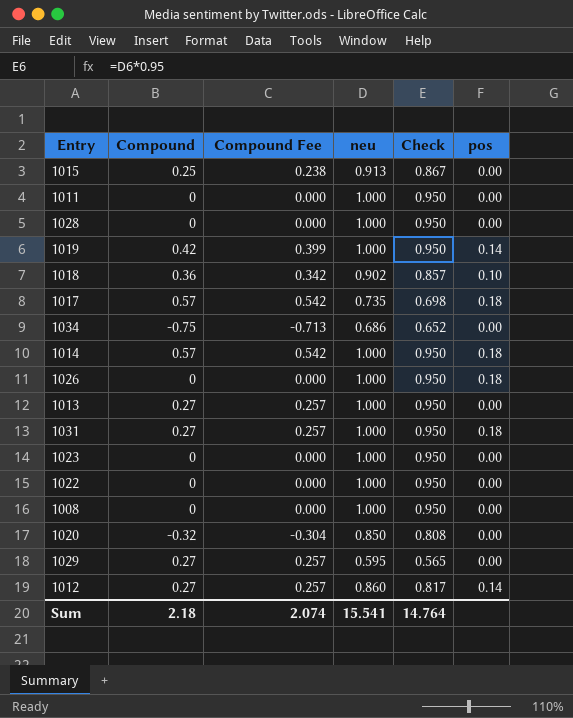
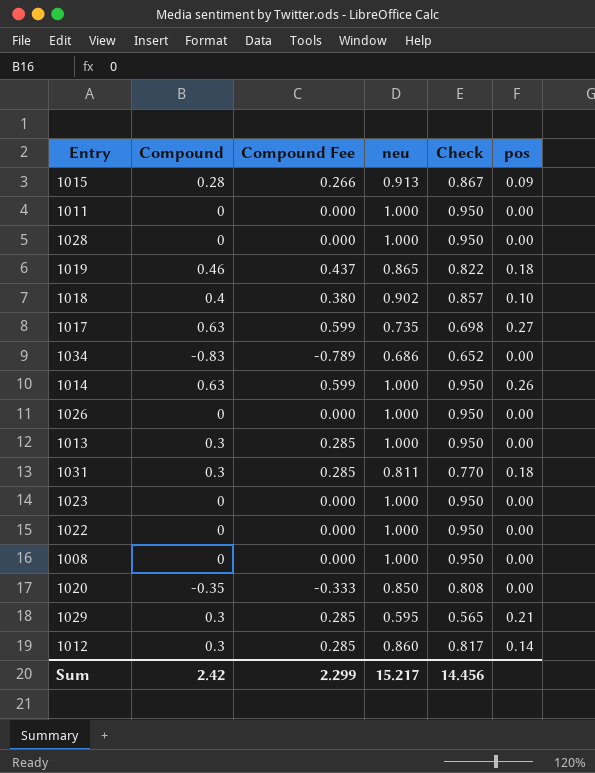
1015 | Compound: 0.25 -> 0.28
1015 | Compound Fee: 0.238 -> 0.266
1015 | pos: 0.00 -> 0.09
1019 | Compound: 0.42 -> 0.46
1019 | Compound Fee: 0.399 -> 0.437
1019 | neu: 1.000 -> 0.865
1019 | Check: 0.950 -> 0.822
1019 | pos: 0.14 -> 0.18
1018 | Compound: 0.36 -> 0.4
1018 | Compound Fee: 0.342 -> 0.380
1017 | Compound: 0.57 -> 0.63
1017 | Compound Fee: 0.542 -> 0.599
1017 | pos: 0.18 -> 0.27
1034 | Compound: -0.75 -> -0.83
1034 | Compound Fee: -0.713 -> -0.789
1014 | Compound: 0.57 -> 0.63
1014 | Compound Fee: 0.542 -> 0.599
1014 | pos: 0.18 -> 0.26
1026 | pos: 0.18 -> 0.00
1013 | Compound: 0.27 -> 0.3
1013 | Compound Fee: 0.257 -> 0.285
1031 | Compound: 0.27 -> 0.3
1031 | Compound Fee: 0.257 -> 0.285
1031 | neu: 1.000 -> 0.811
1031 | Check: 0.950 -> 0.770
1020 | Compound: -0.32 -> -0.35
1020 | Compound Fee: -0.304 -> -0.333
1029 | Compound: 0.27 -> 0.3
1029 | Compound Fee: 0.257 -> 0.285
1029 | pos: 0.00 -> 0.21
1012 | Compound: 0.27 -> 0.3
1012 | Compound Fee: 0.257 -> 0.285
Sum | Compound: 2.18 -> 2.42
Sum | Compound Fee: 2.074 -> 2.299
Sum | neu: 15.541 -> 15.217
Sum | Check: 14.764 -> 14.456

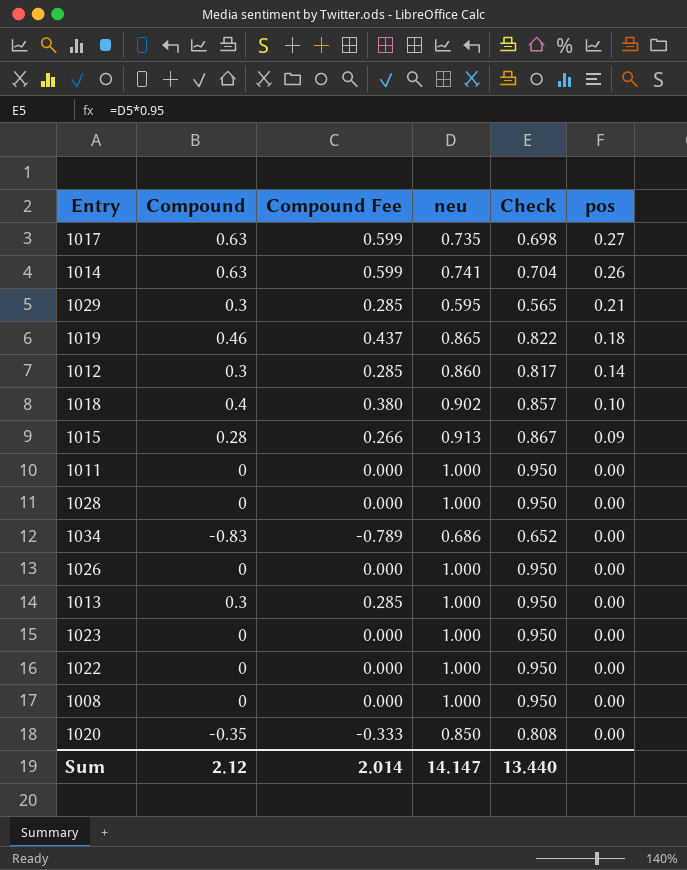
row order: none -> pos descending
row 1031: 0.3 | 0.285 | 0.811 | 0.770 | 0.18 -> none
1014 | neu: 1.000 -> 0.741
1014 | Check: 0.950 -> 0.704
Sum | Compound: 2.42 -> 2.12
Sum | Compound Fee: 2.299 -> 2.014
Sum | neu: 15.217 -> 14.147
Sum | Check: 14.456 -> 13.440

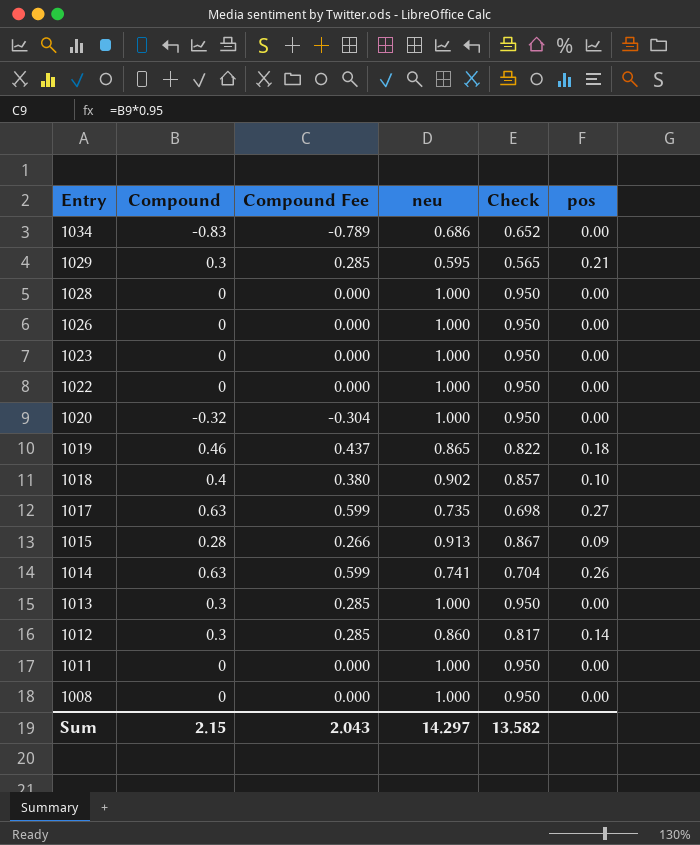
row order: pos descending -> Entry descending
1020 | Compound: -0.35 -> -0.32
1020 | Compound Fee: -0.333 -> -0.304
1020 | neu: 0.850 -> 1.000
1020 | Check: 0.808 -> 0.950
Sum | Compound: 2.12 -> 2.15
Sum | Compound Fee: 2.014 -> 2.043
Sum | neu: 14.147 -> 14.297
Sum | Check: 13.440 -> 13.582

